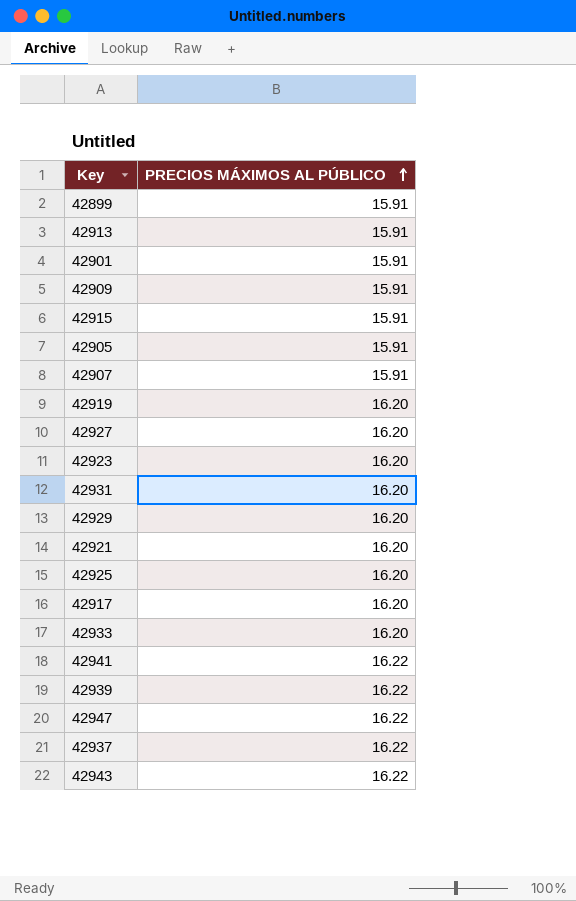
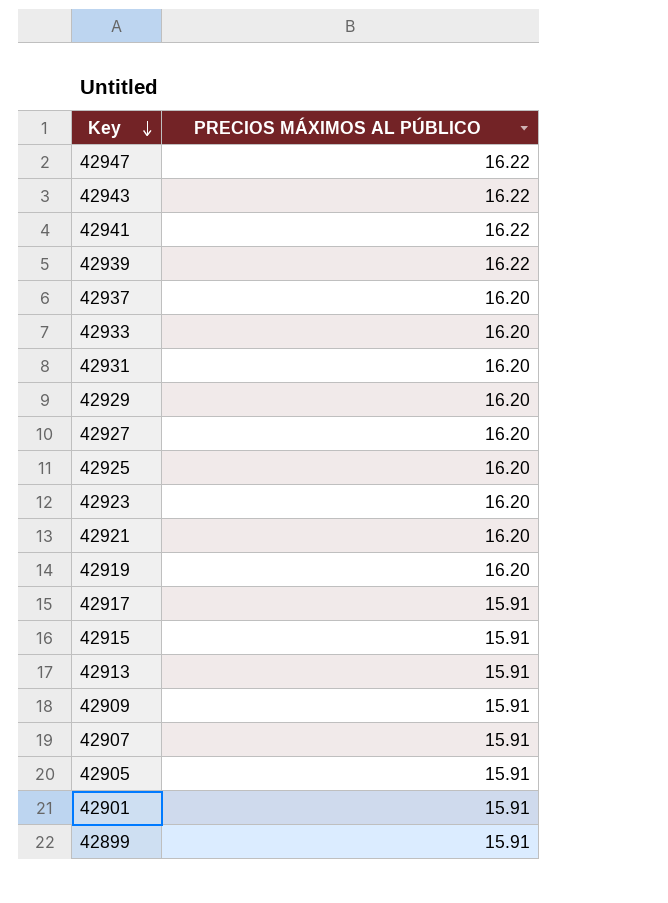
row order: PRECIOS MÁXIMOS AL PÚBLICO ascending -> Key descending
42937 | PRECIOS MÁXIMOS AL PÚBLICO: 16.22 -> 16.20
42917 | PRECIOS MÁXIMOS AL PÚBLICO: 16.20 -> 15.91

